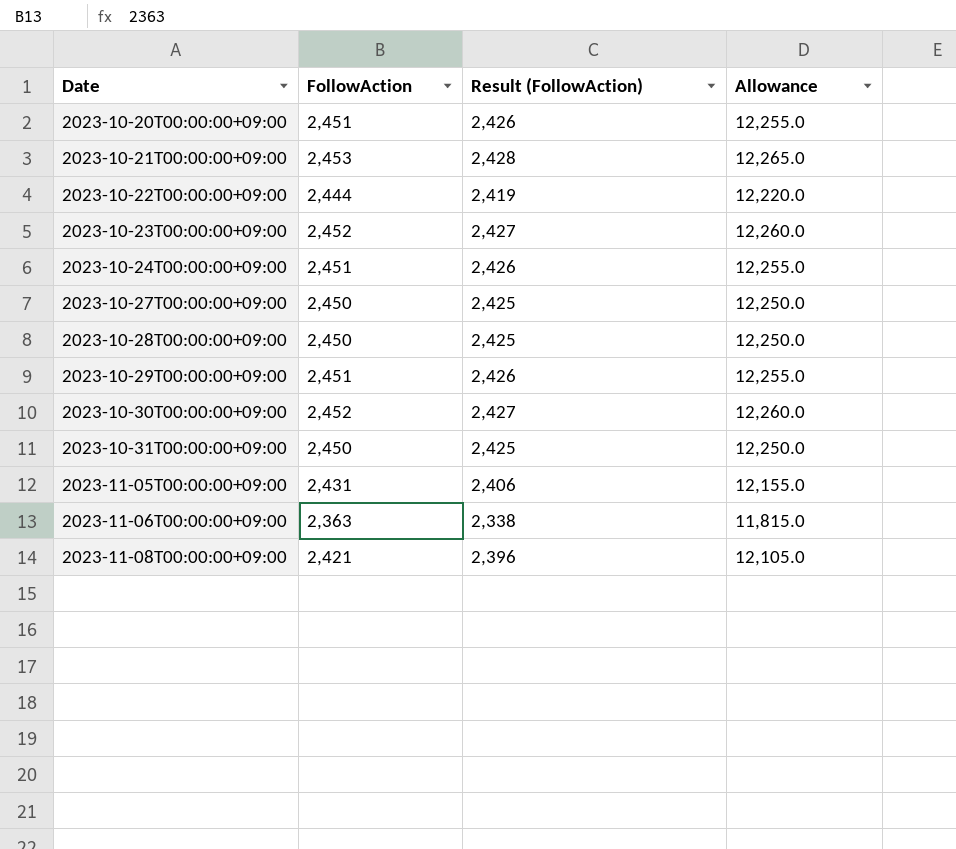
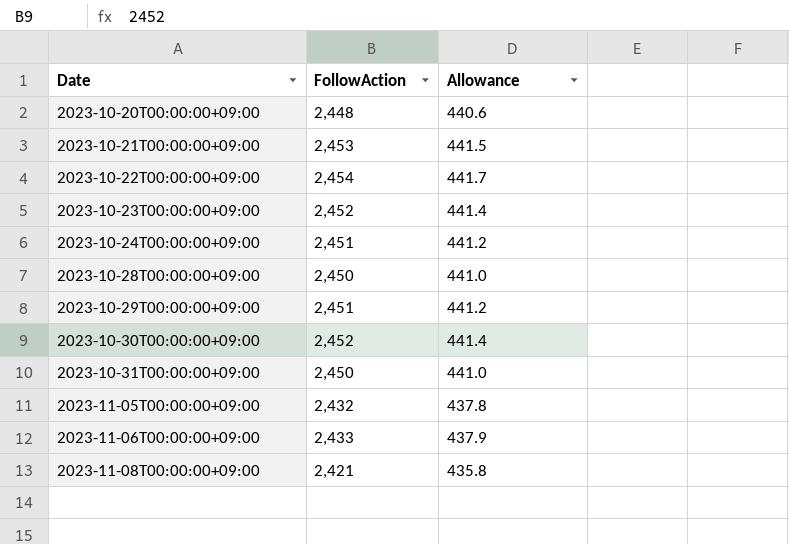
column Result (FollowAction) | formula: [FollowAction] - 25 -> none
column Allowance | formula: [FollowAction] * 5 -> [FollowAction] * 0.18
row 2023-10-27T00:00:00+09:00: 2,450 | 2,425 | 12,250.0 -> none
2023-10-20T00:00:00+09:00 | FollowAction: 2,451 -> 2,448
2023-10-22T00:00:00+09:00 | FollowAction: 2,444 -> 2,454
2023-11-05T00:00:00+09:00 | FollowAction: 2,431 -> 2,432
2023-11-06T00:00:00+09:00 | FollowAction: 2,363 -> 2,433

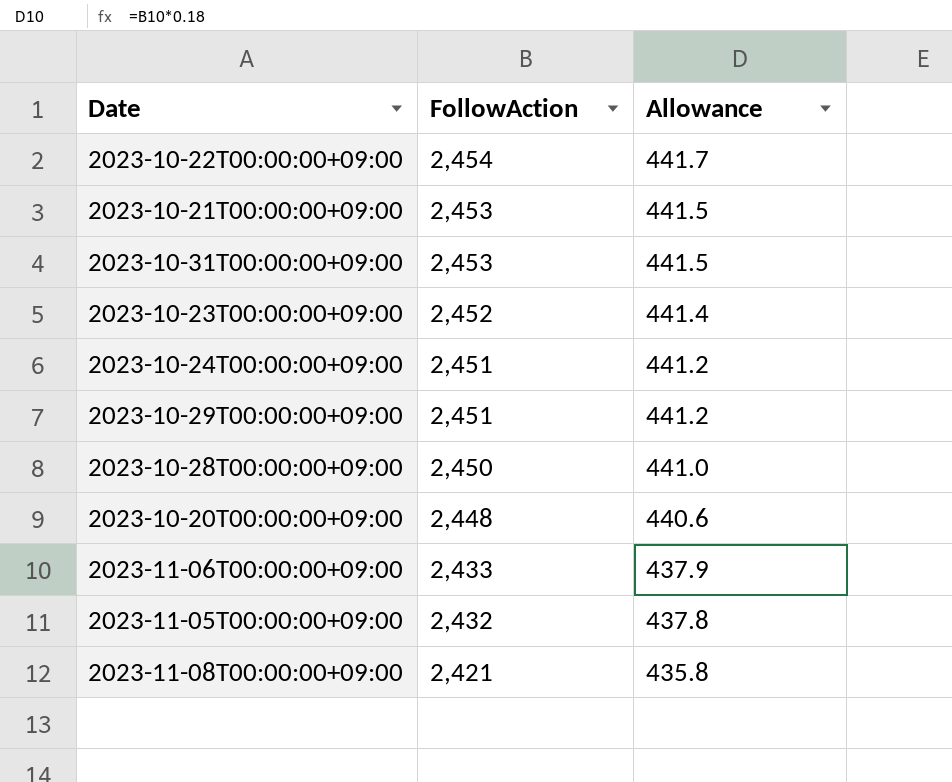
row order: Date ascending -> FollowAction descending
row 2023-10-30T00:00:00+09:00: 2,452 | 441.4 -> none
2023-10-31T00:00:00+09:00 | FollowAction: 2,450 -> 2,453
2023-10-31T00:00:00+09:00 | Allowance: 441.0 -> 441.5

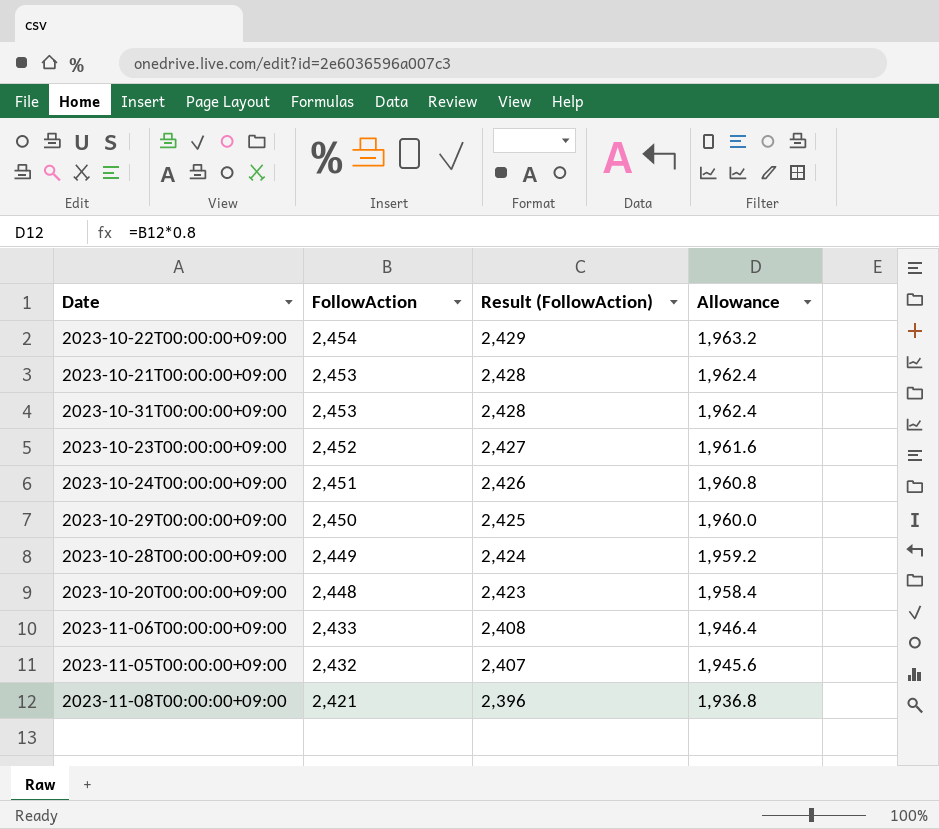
column Result (FollowAction) | formula: none -> [FollowAction] - 25
column Allowance | formula: [FollowAction] * 0.18 -> [FollowAction] * 0.8
2023-10-29T00:00:00+09:00 | FollowAction: 2,451 -> 2,450
2023-10-28T00:00:00+09:00 | FollowAction: 2,450 -> 2,449

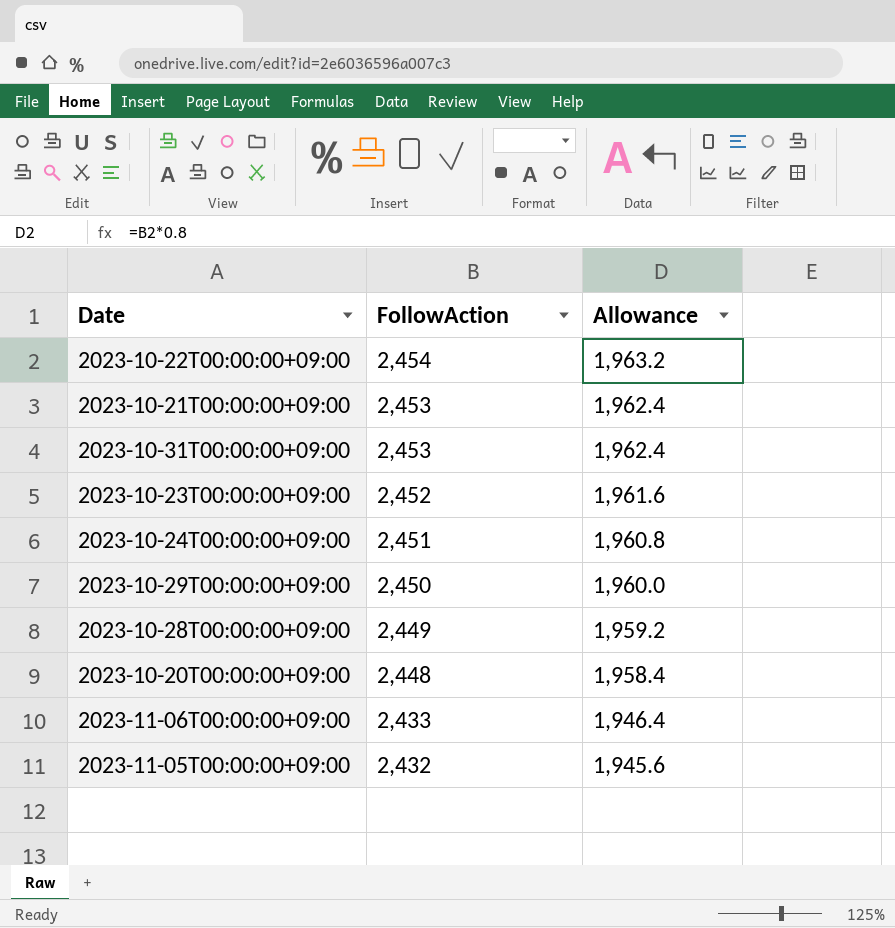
column Result (FollowAction) | formula: [FollowAction] - 25 -> none
row 2023-11-08T00:00:00+09:00: 2,421 | 2,396 | 1,936.8 -> none

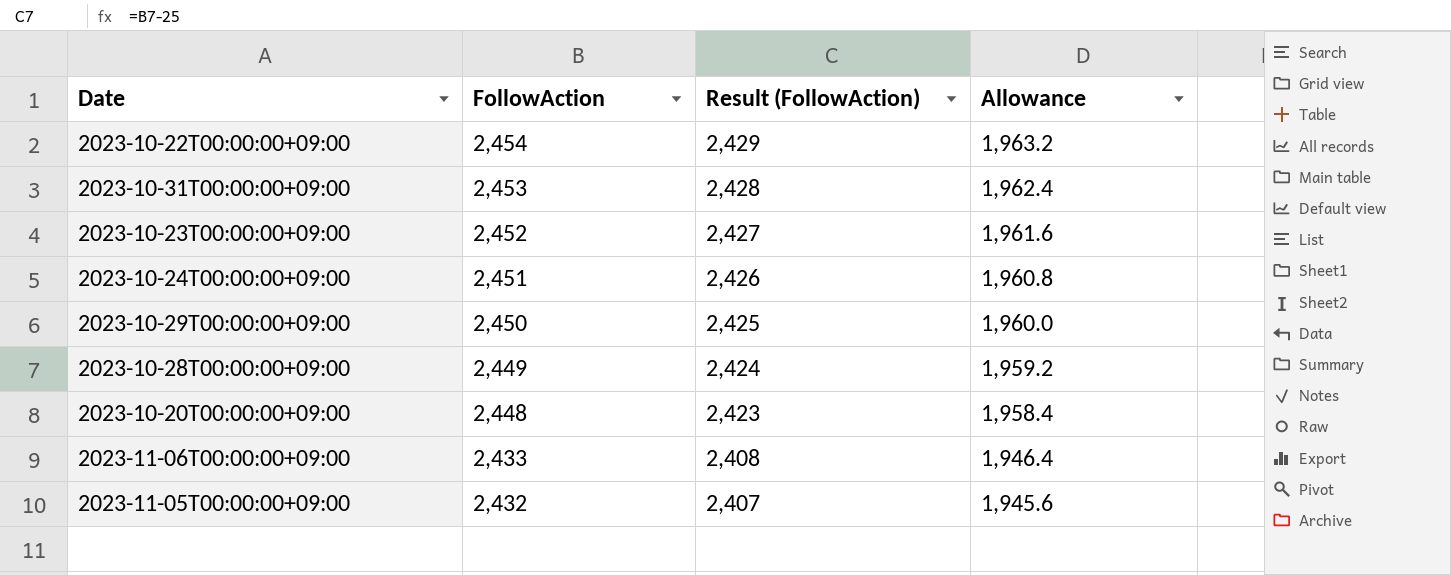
column Result (FollowAction) | formula: none -> [FollowAction] - 25
row 2023-10-21T00:00:00+09:00: 2,453 | 1,962.4 -> none

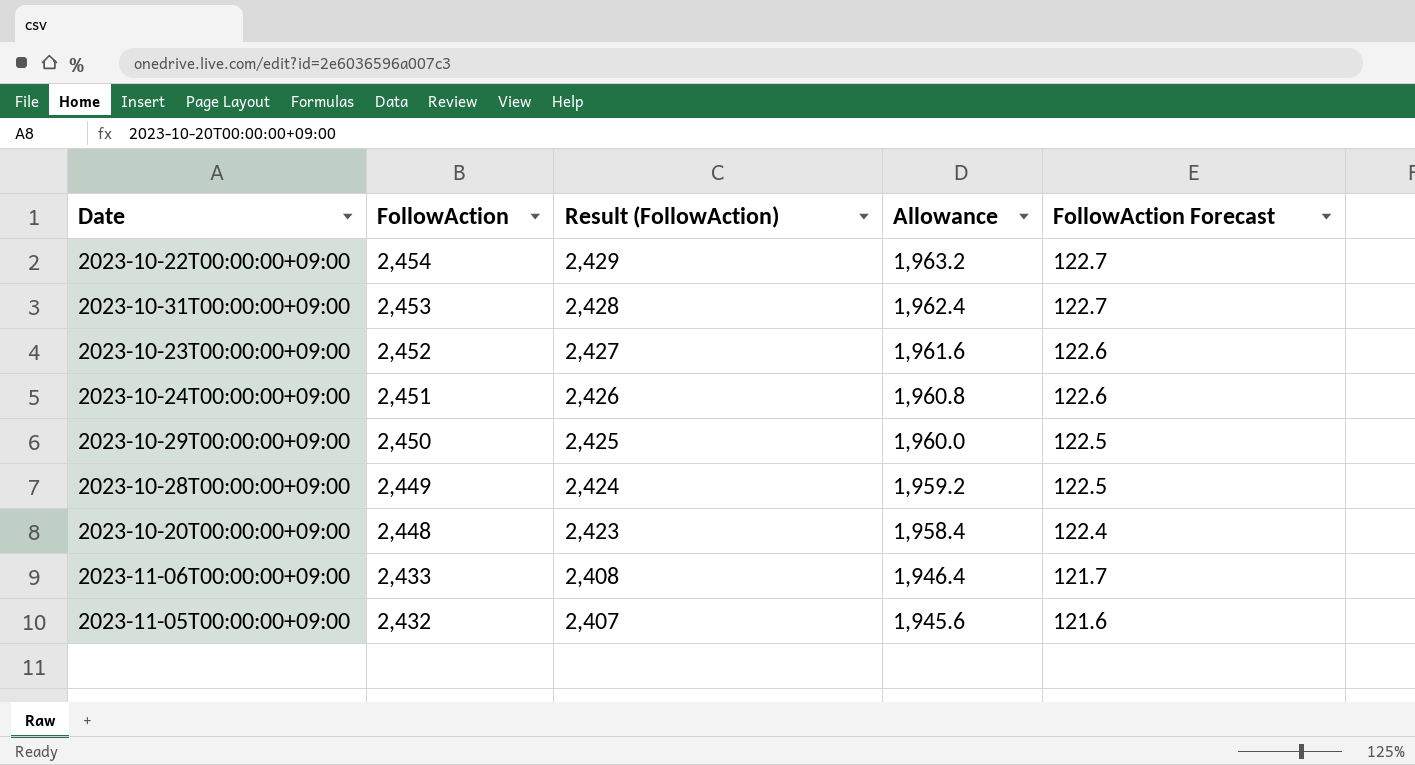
column FollowAction Forecast | formula: none -> [FollowAction] * 0.05

